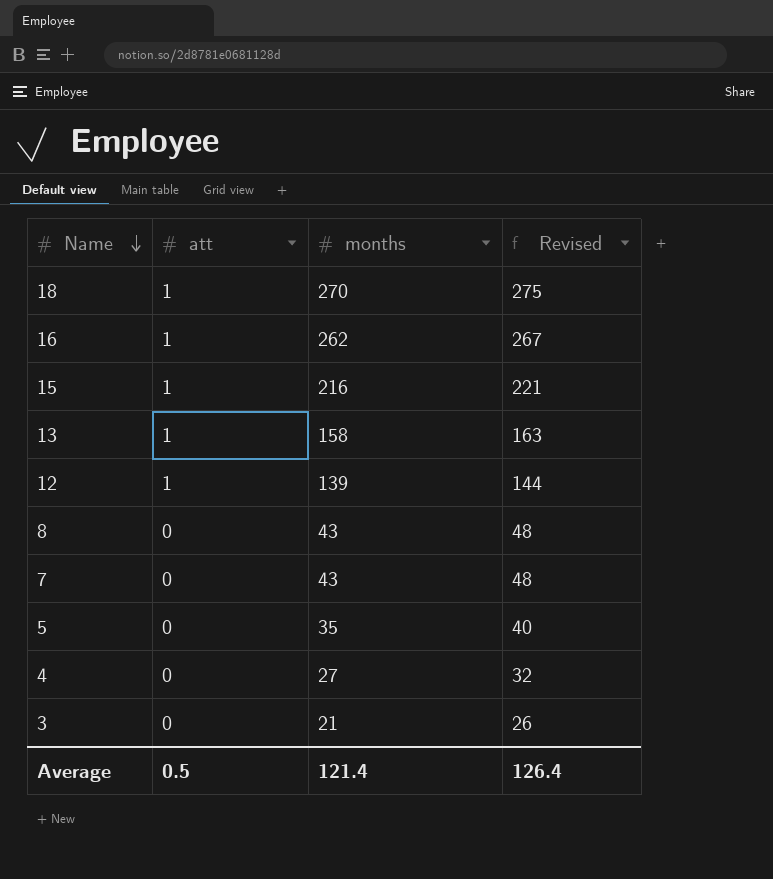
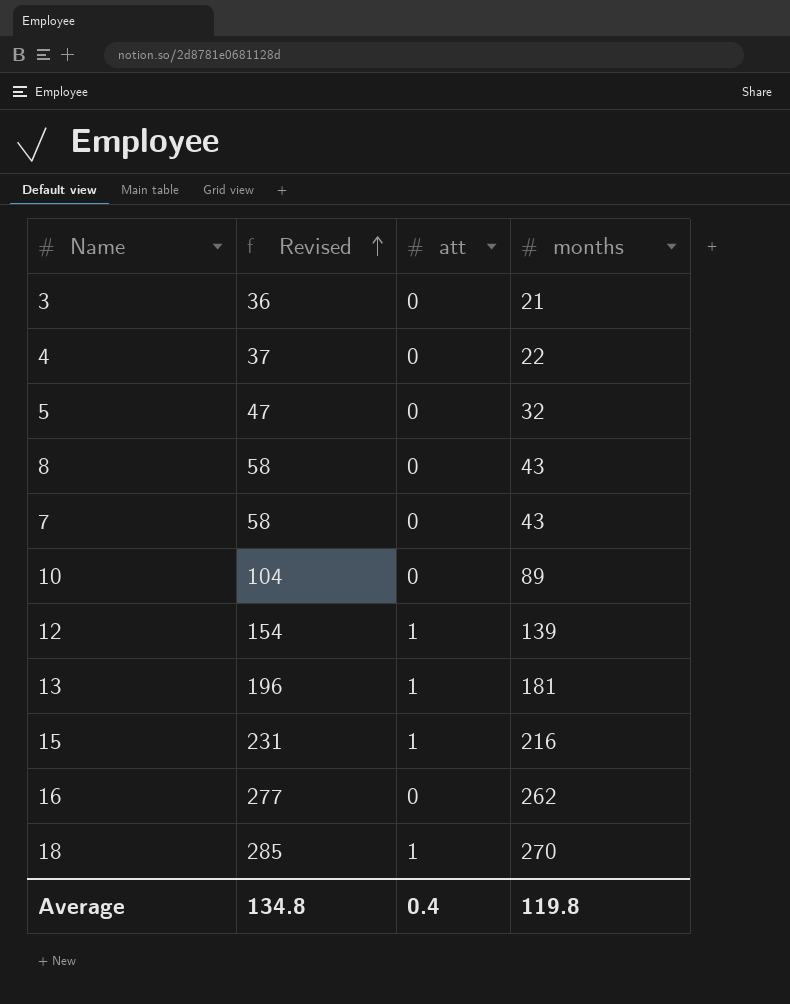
row order: Name descending -> Revised ascending
column Revised | formula: [months] + 5 -> [months] + 15
column Revised | position: 4 -> 2
4 | months: 27 -> 22
5 | months: 35 -> 32
row 10: none -> 104 | 0 | 89
13 | months: 158 -> 181
16 | att: 1 -> 0
Average | Revised: 126.4 -> 134.8
Average | att: 0.5 -> 0.4
Average | months: 121.4 -> 119.8

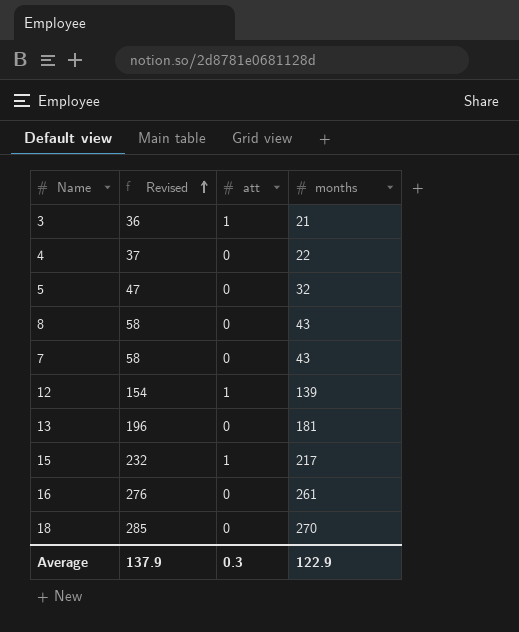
row 10: 104 | 0 | 89 -> none
3 | att: 0 -> 1
13 | att: 1 -> 0
15 | Revised: 231 -> 232
15 | months: 216 -> 217
16 | Revised: 277 -> 276
16 | months: 262 -> 261
18 | att: 1 -> 0
Average | Revised: 134.8 -> 137.9
Average | att: 0.4 -> 0.3
Average | months: 119.8 -> 122.9

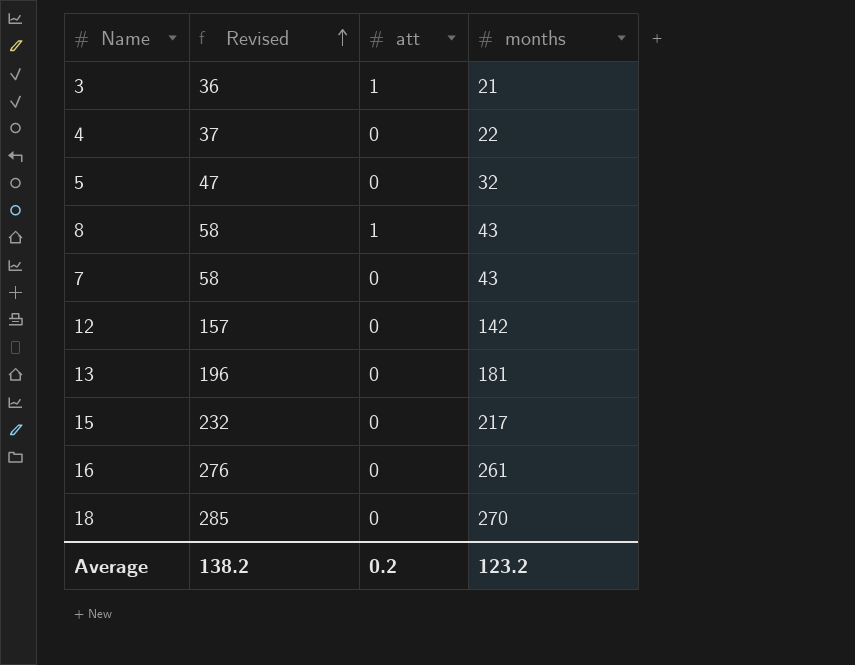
8 | att: 0 -> 1
12 | Revised: 154 -> 157
12 | att: 1 -> 0
12 | months: 139 -> 142
15 | att: 1 -> 0
Average | Revised: 137.9 -> 138.2
Average | att: 0.3 -> 0.2
Average | months: 122.9 -> 123.2

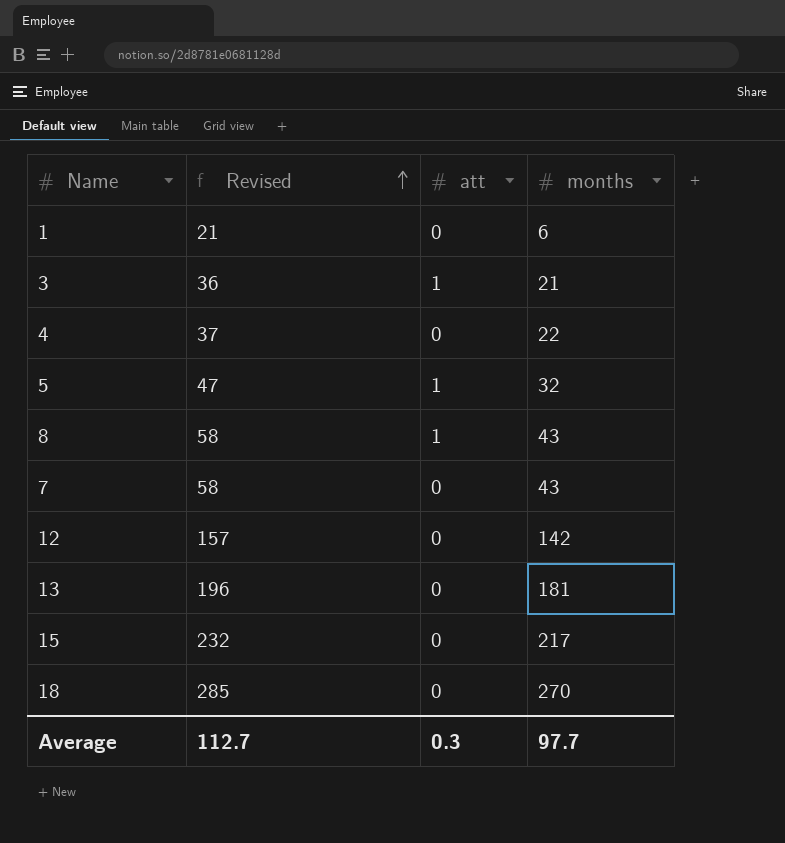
row 16: 276 | 0 | 261 -> none
row 1: none -> 21 | 0 | 6
5 | att: 0 -> 1
Average | Revised: 138.2 -> 112.7
Average | att: 0.2 -> 0.3
Average | months: 123.2 -> 97.7

